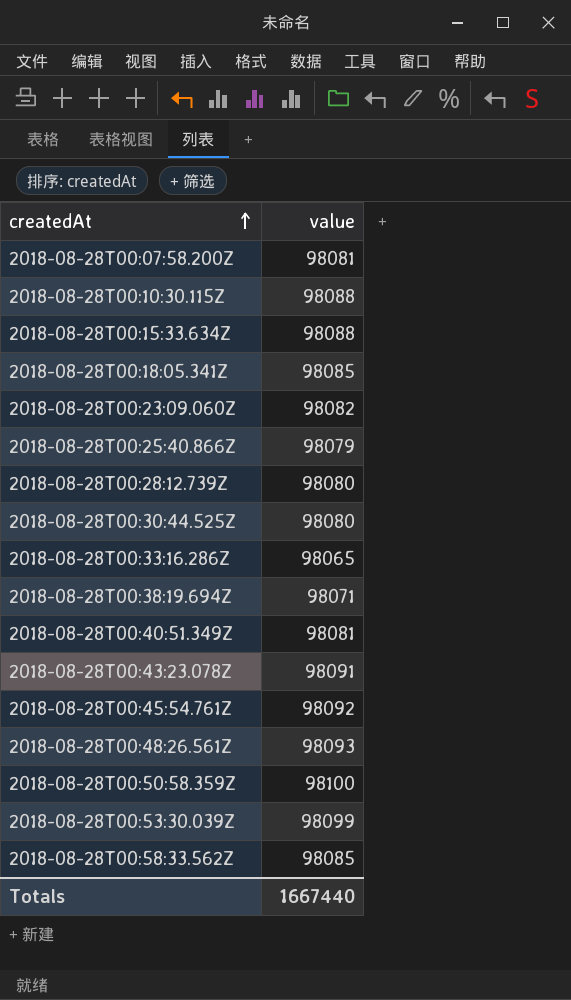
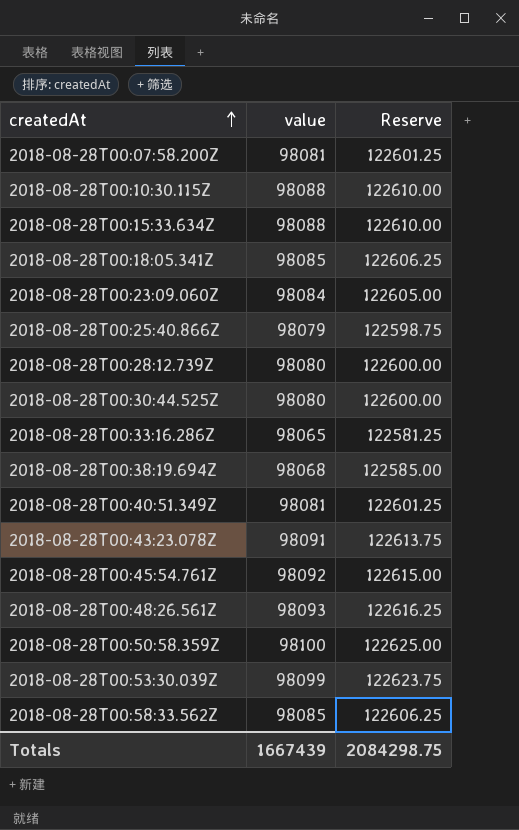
column Reserve | formula: none -> [value] * 1.25
2018-08-28T00:23:09.060Z | value: 98082 -> 98084
2018-08-28T00:38:19.694Z | value: 98071 -> 98068
Totals | value: 1667440 -> 1667439

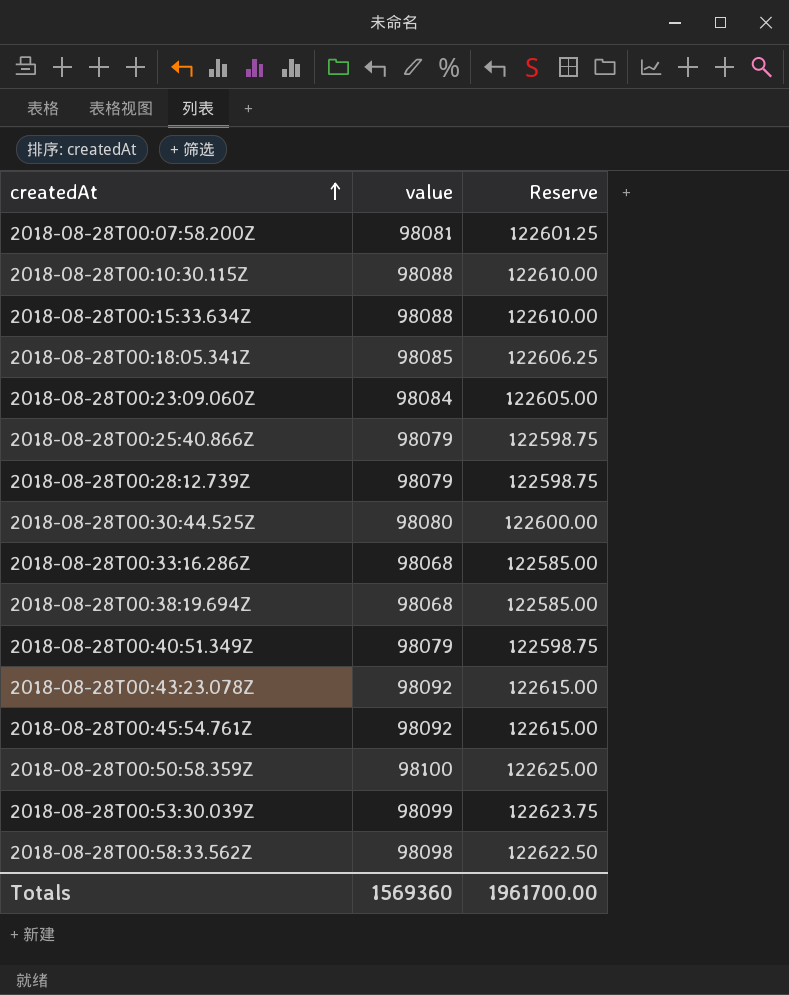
row 2018-08-28T00:48:26.561Z: 98093 | 122616.25 -> none
2018-08-28T00:28:12.739Z | value: 98080 -> 98079
2018-08-28T00:28:12.739Z | Reserve: 122600.00 -> 122598.75
2018-08-28T00:33:16.286Z | value: 98065 -> 98068
2018-08-28T00:33:16.286Z | Reserve: 122581.25 -> 122585.00
2018-08-28T00:40:51.349Z | value: 98081 -> 98079
2018-08-28T00:40:51.349Z | Reserve: 122601.25 -> 122598.75
2018-08-28T00:43:23.078Z | value: 98091 -> 98092
2018-08-28T00:43:23.078Z | Reserve: 122613.75 -> 122615.00
2018-08-28T00:58:33.562Z | value: 98085 -> 98098
2018-08-28T00:58:33.562Z | Reserve: 122606.25 -> 122622.50
Totals | value: 1667439 -> 1569360
Totals | Reserve: 2084298.75 -> 1961700.00

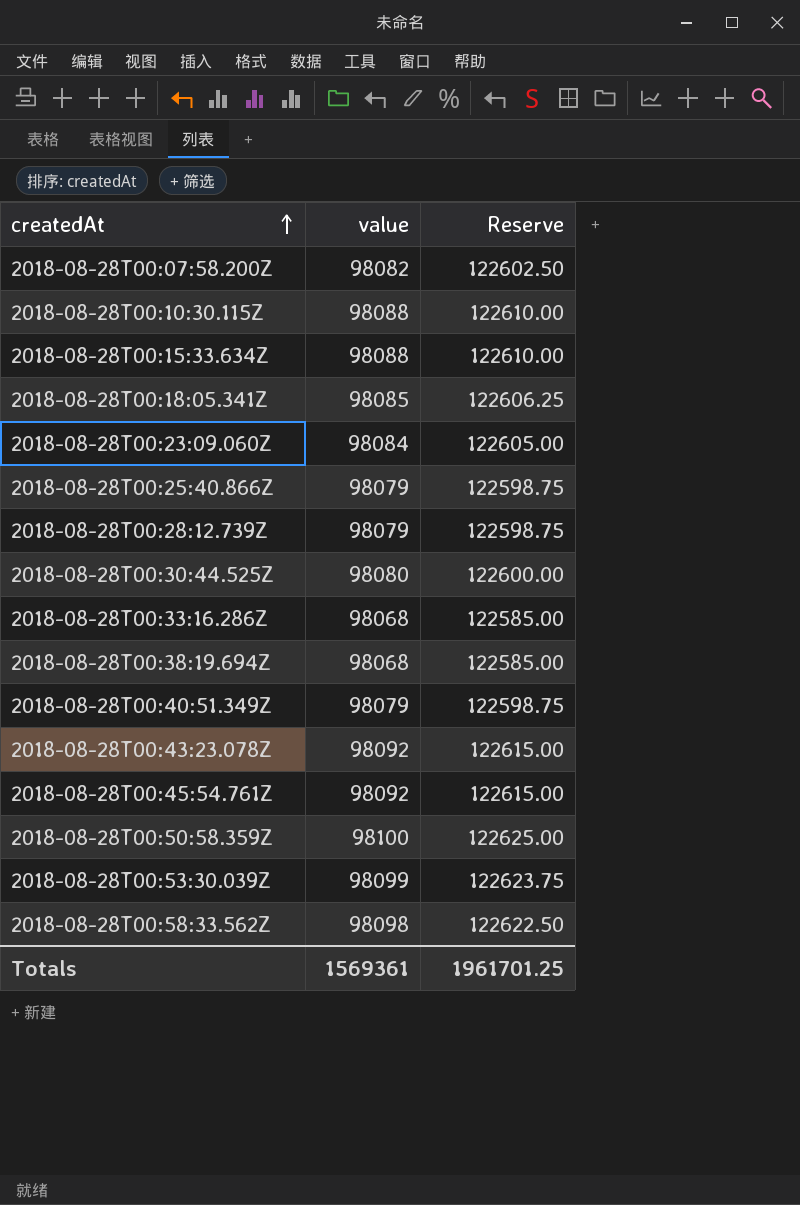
2018-08-28T00:07:58.200Z | value: 98081 -> 98082
2018-08-28T00:07:58.200Z | Reserve: 122601.25 -> 122602.50
Totals | value: 1569360 -> 1569361
Totals | Reserve: 1961700.00 -> 1961701.25

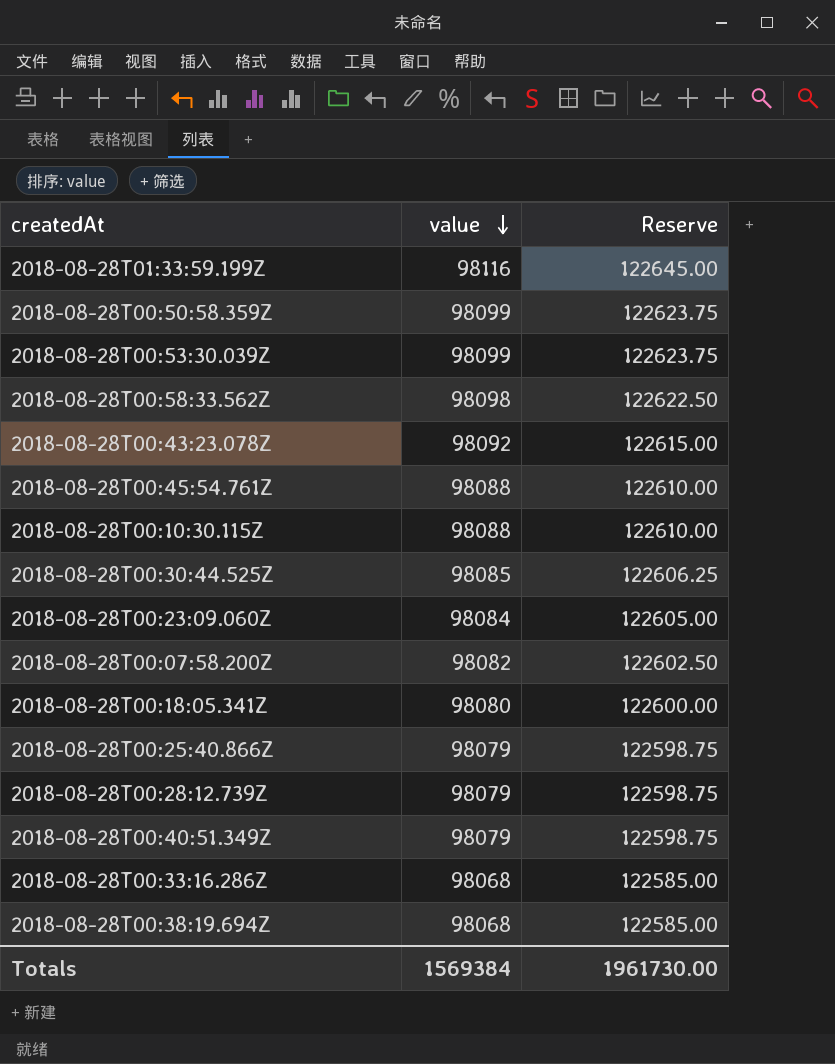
row order: createdAt ascending -> value descending
row 2018-08-28T00:15:33.634Z: 98088 | 122610.00 -> none
row 2018-08-28T01:33:59.199Z: none -> 98116 | 122645.00
2018-08-28T00:50:58.359Z | value: 98100 -> 98099
2018-08-28T00:50:58.359Z | Reserve: 122625.00 -> 122623.75
2018-08-28T00:45:54.761Z | value: 98092 -> 98088
2018-08-28T00:45:54.761Z | Reserve: 122615.00 -> 122610.00
2018-08-28T00:30:44.525Z | value: 98080 -> 98085
2018-08-28T00:30:44.525Z | Reserve: 122600.00 -> 122606.25
2018-08-28T00:18:05.341Z | value: 98085 -> 98080
2018-08-28T00:18:05.341Z | Reserve: 122606.25 -> 122600.00
Totals | value: 1569361 -> 1569384
Totals | Reserve: 1961701.25 -> 1961730.00

